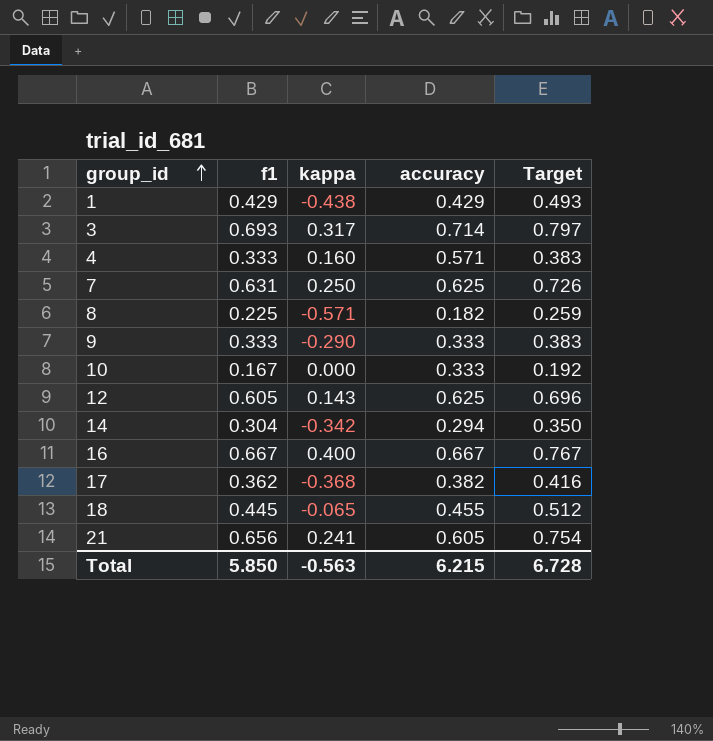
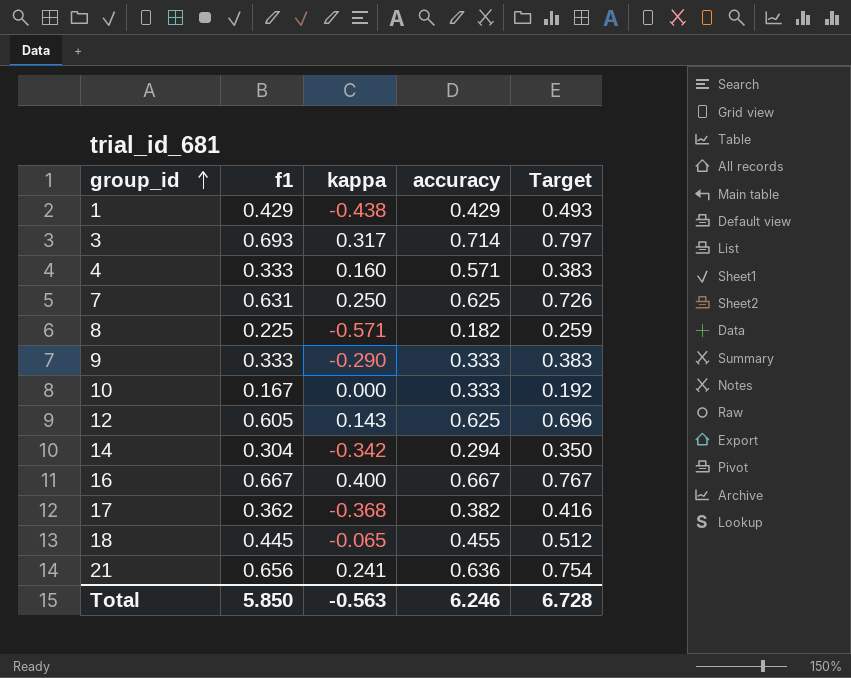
21 | accuracy: 0.605 -> 0.636
Total | accuracy: 6.215 -> 6.246

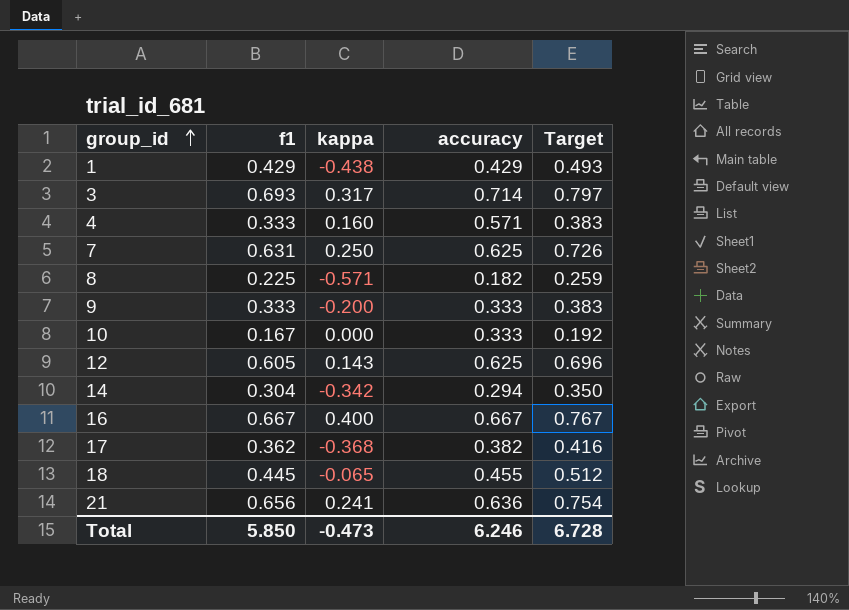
9 | kappa: -0.290 -> -0.200
Total | kappa: -0.563 -> -0.473

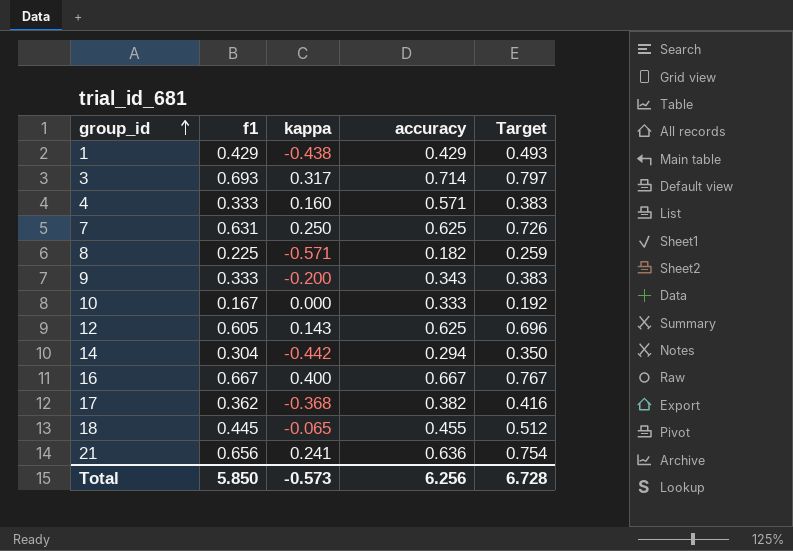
9 | accuracy: 0.333 -> 0.343
14 | kappa: -0.342 -> -0.442
Total | kappa: -0.473 -> -0.573
Total | accuracy: 6.246 -> 6.256

